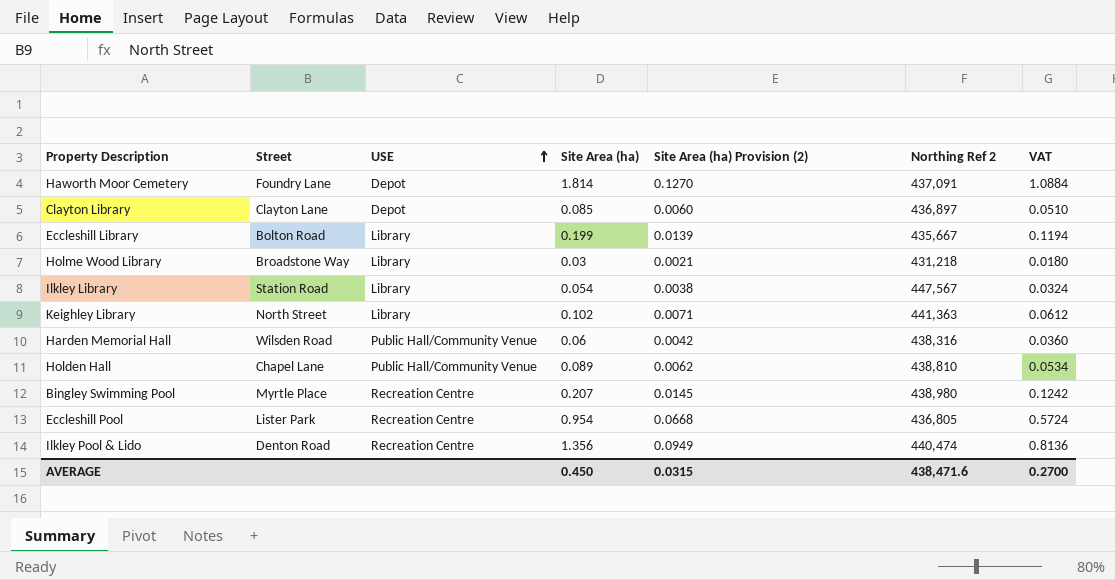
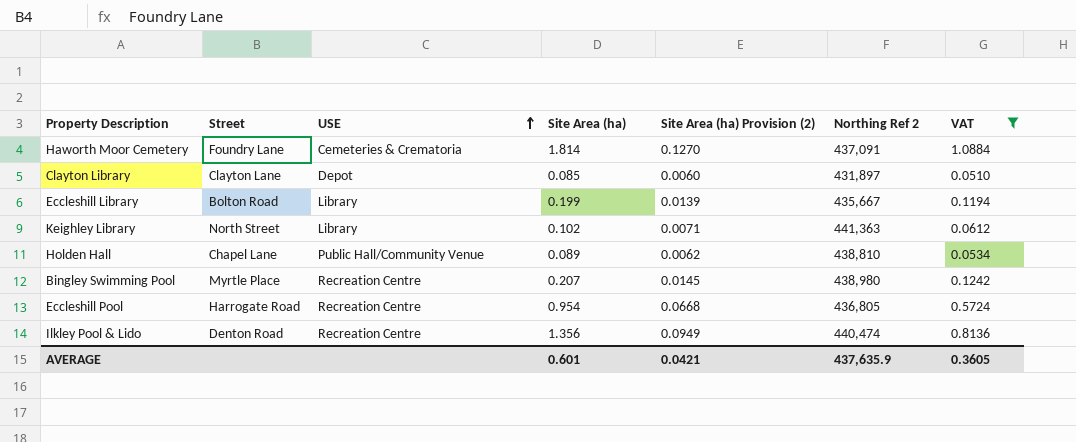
filter: none -> VAT >= 0.0510
Haworth Moor Cemetery | USE: Depot -> Cemeteries & Crematoria
Clayton Library | Northing Ref 2: 436,897 -> 431,897
Eccleshill Pool | Street: Lister Park -> Harrogate Road
AVERAGE | Site Area (ha): 0.450 -> 0.601
AVERAGE | Site Area (ha) Provision (2): 0.0315 -> 0.0421
AVERAGE | Northing Ref 2: 438,471.6 -> 437,635.9
AVERAGE | VAT: 0.2700 -> 0.3605

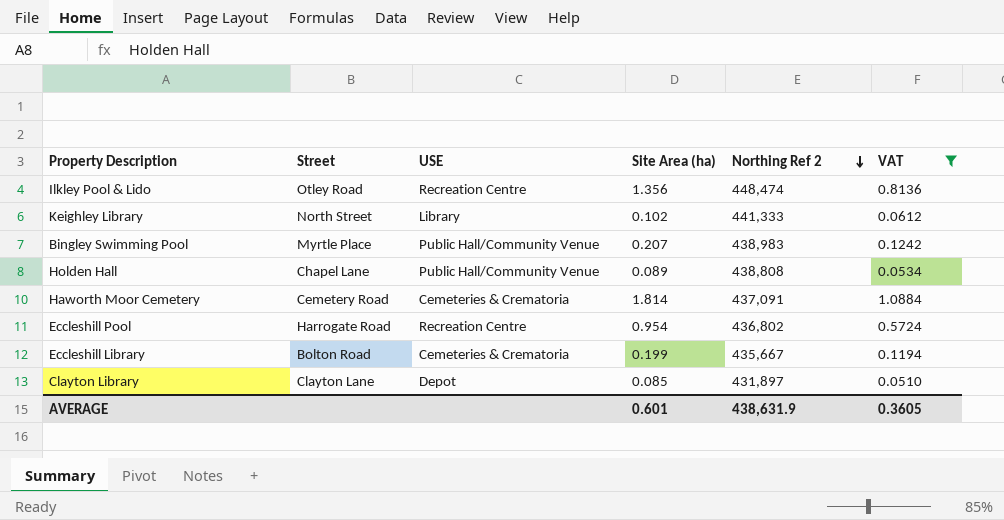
row order: USE ascending -> Northing Ref 2 descending
column Site Area (ha) Provision (2) | formula: [Site Area (ha)] * 0.07 -> none
Ilkley Pool & Lido | Street: Denton Road -> Otley Road
Ilkley Pool & Lido | Northing Ref 2: 440,474 -> 448,474
Keighley Library | Northing Ref 2: 441,363 -> 441,333
Bingley Swimming Pool | USE: Recreation Centre -> Public Hall/Community Venue
Bingley Swimming Pool | Northing Ref 2: 438,980 -> 438,983
Holden Hall | Northing Ref 2: 438,810 -> 438,808
Haworth Moor Cemetery | Street: Foundry Lane -> Cemetery Road
Eccleshill Pool | Northing Ref 2: 436,805 -> 436,802
Eccleshill Library | USE: Library -> Cemeteries & Crematoria
AVERAGE | Northing Ref 2: 437,635.9 -> 438,631.9

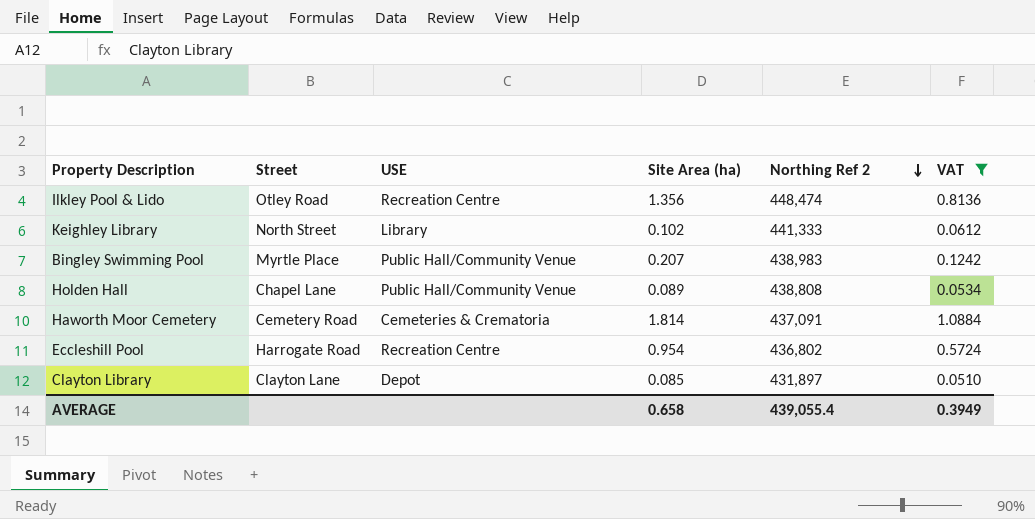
row Eccleshill Library: Bolton Road | Cemeteries & Crematoria | 0.199 | 435,667 | 0.1194 -> none
AVERAGE | Site Area (ha): 0.601 -> 0.658
AVERAGE | Northing Ref 2: 438,631.9 -> 439,055.4
AVERAGE | VAT: 0.3605 -> 0.3949

